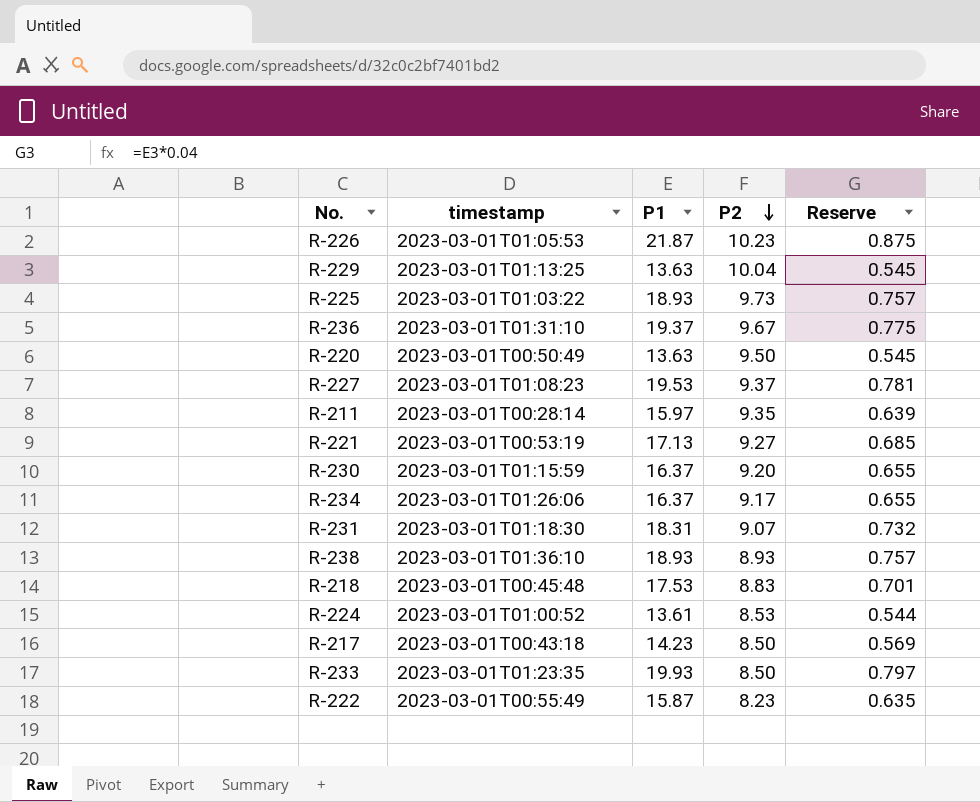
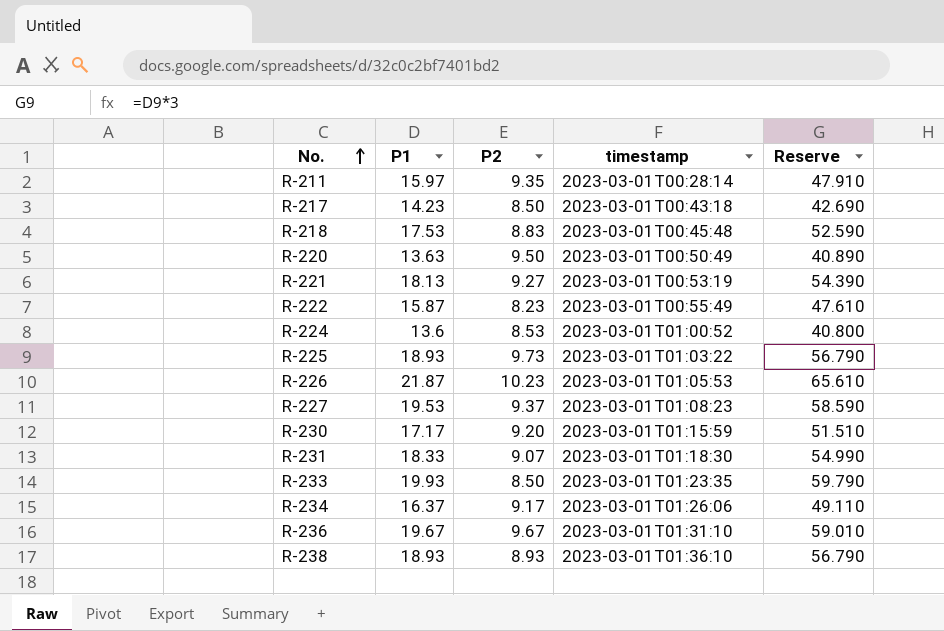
row order: P2 descending -> No. ascending
column timestamp | position: 2 -> 4
column Reserve | formula: [P1] * 0.04 -> [P1] * 3
row R-229: 2023-03-01T01:13:25 | 13.63 | 10.04 | 0.545 -> none
R-221 | P1: 17.13 -> 18.13
R-224 | P1: 13.61 -> 13.6
R-230 | P1: 16.37 -> 17.17
R-231 | P1: 18.31 -> 18.33
R-236 | P1: 19.37 -> 19.67

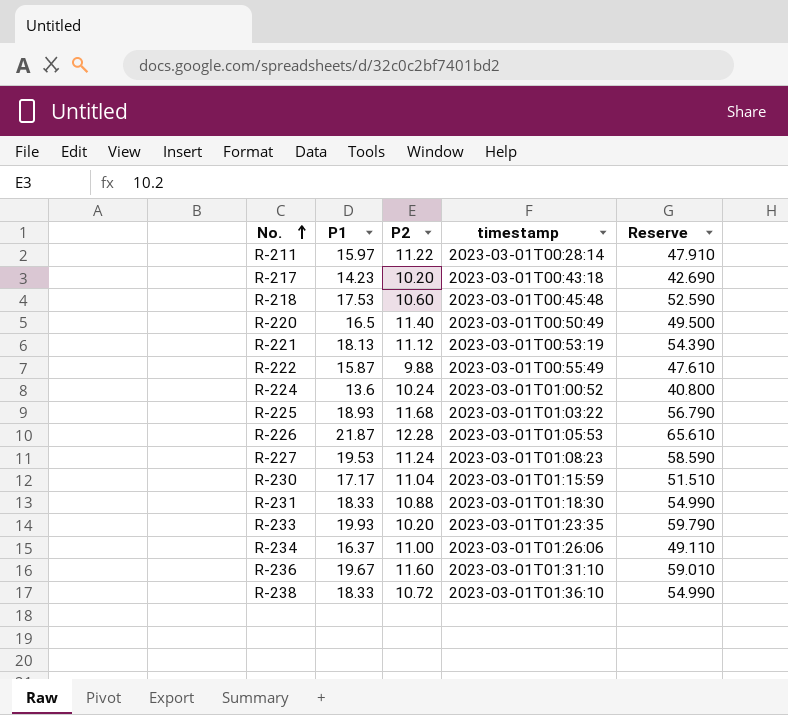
R-211 | P2: 9.35 -> 11.22
R-217 | P2: 8.50 -> 10.20
R-218 | P2: 8.83 -> 10.60
R-220 | P1: 13.63 -> 16.5
R-220 | P2: 9.50 -> 11.40
R-220 | Reserve: 40.890 -> 49.500
R-221 | P2: 9.27 -> 11.12
R-222 | P2: 8.23 -> 9.88
R-224 | P2: 8.53 -> 10.24
R-225 | P2: 9.73 -> 11.68
R-226 | P2: 10.23 -> 12.28
R-227 | P2: 9.37 -> 11.24
R-230 | P2: 9.20 -> 11.04
R-231 | P2: 9.07 -> 10.88
R-233 | P2: 8.50 -> 10.20
R-234 | P2: 9.17 -> 11.00
R-236 | P2: 9.67 -> 11.60
R-238 | P1: 18.93 -> 18.33
R-238 | P2: 8.93 -> 10.72
R-238 | Reserve: 56.790 -> 54.990

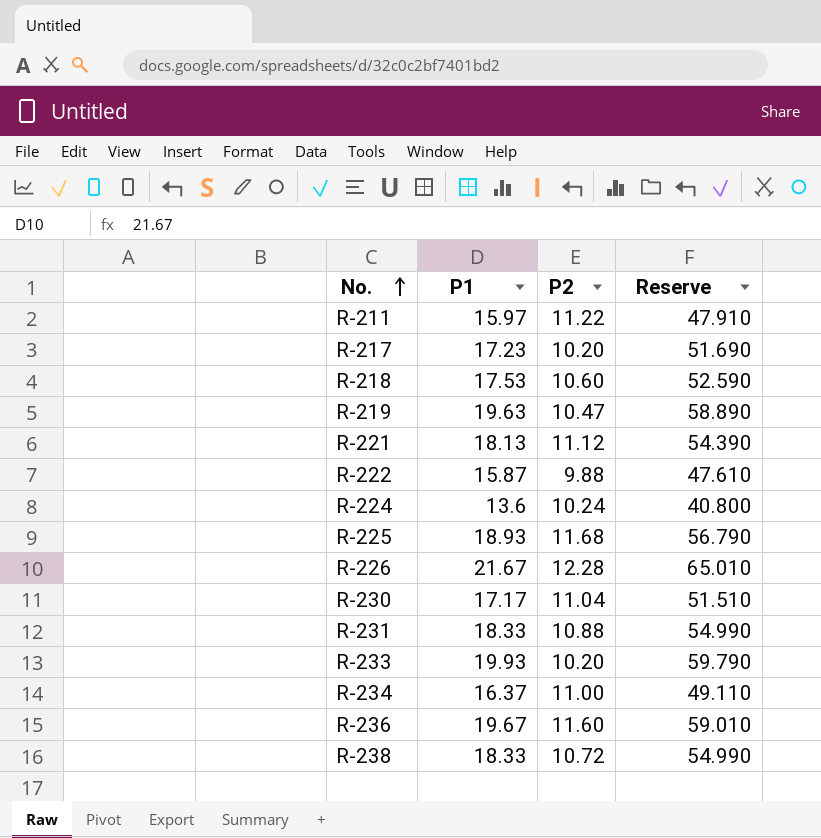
column timestamp | position: 4 -> none
row R-220: 16.5 | 11.40 | 2023-03-01T00:50:49 | 49.500 -> none
row R-227: 19.53 | 11.24 | 2023-03-01T01:08:23 | 58.590 -> none
R-217 | P1: 14.23 -> 17.23
R-217 | Reserve: 42.690 -> 51.690
row R-219: none -> 19.63 | 10.47 | 58.890
R-226 | P1: 21.87 -> 21.67
R-226 | Reserve: 65.610 -> 65.010

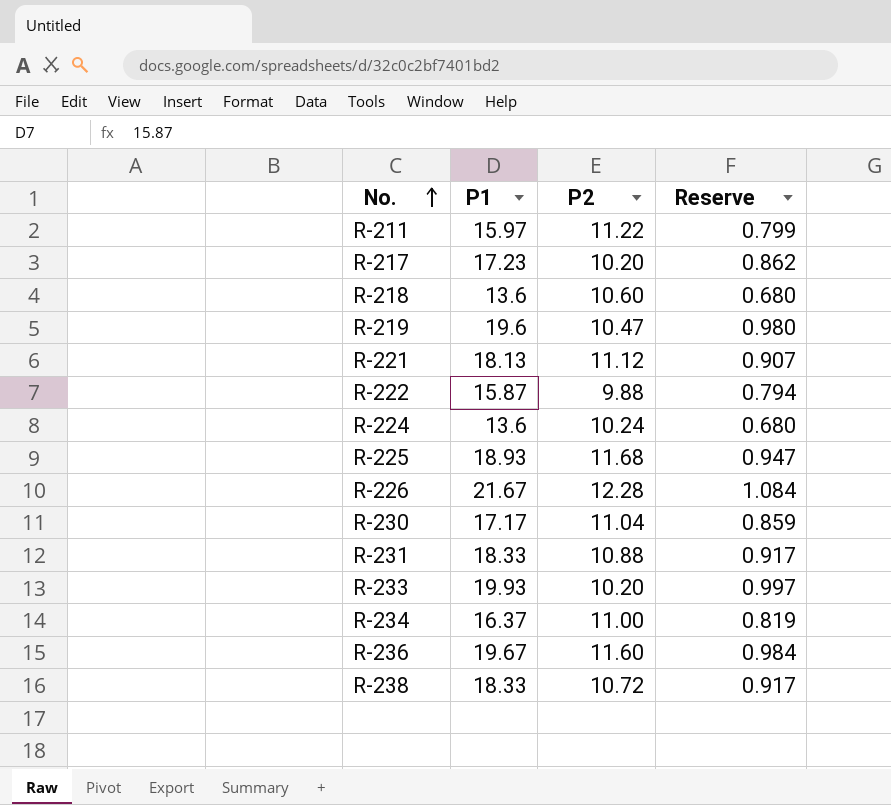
column Reserve | formula: [P1] * 3 -> [P1] * 0.05
R-218 | P1: 17.53 -> 13.6
R-219 | P1: 19.63 -> 19.6

